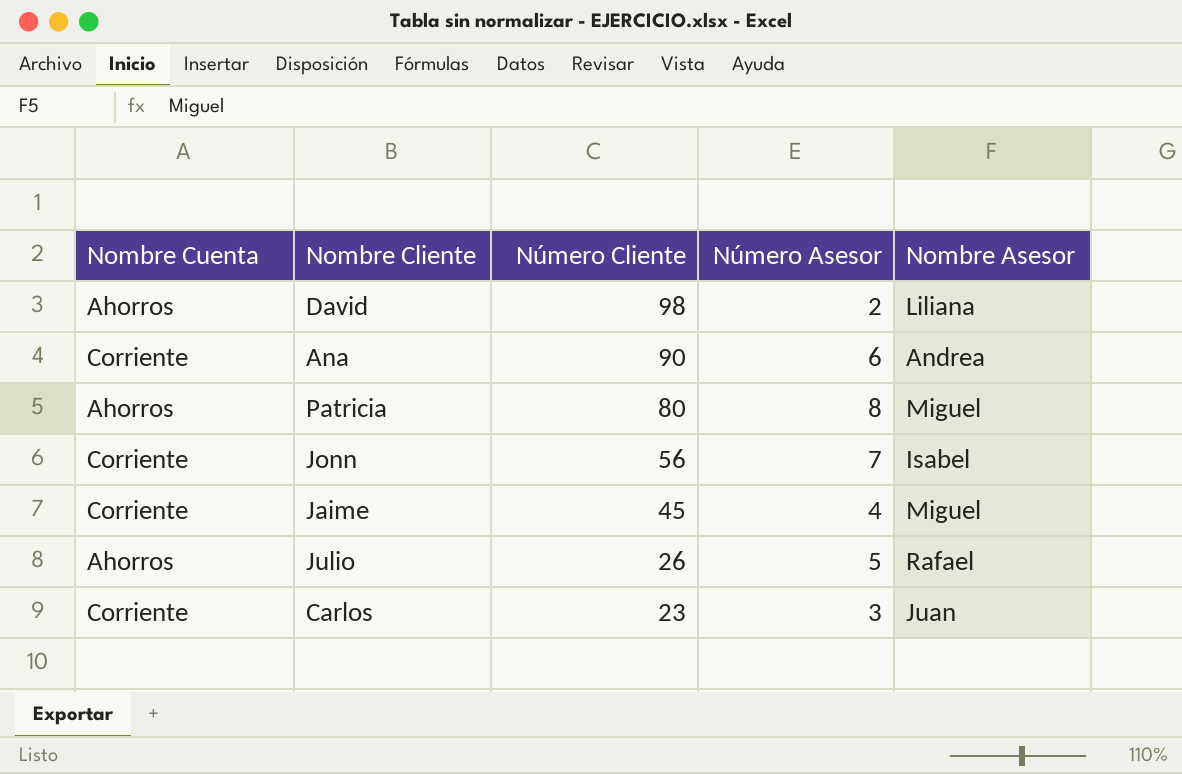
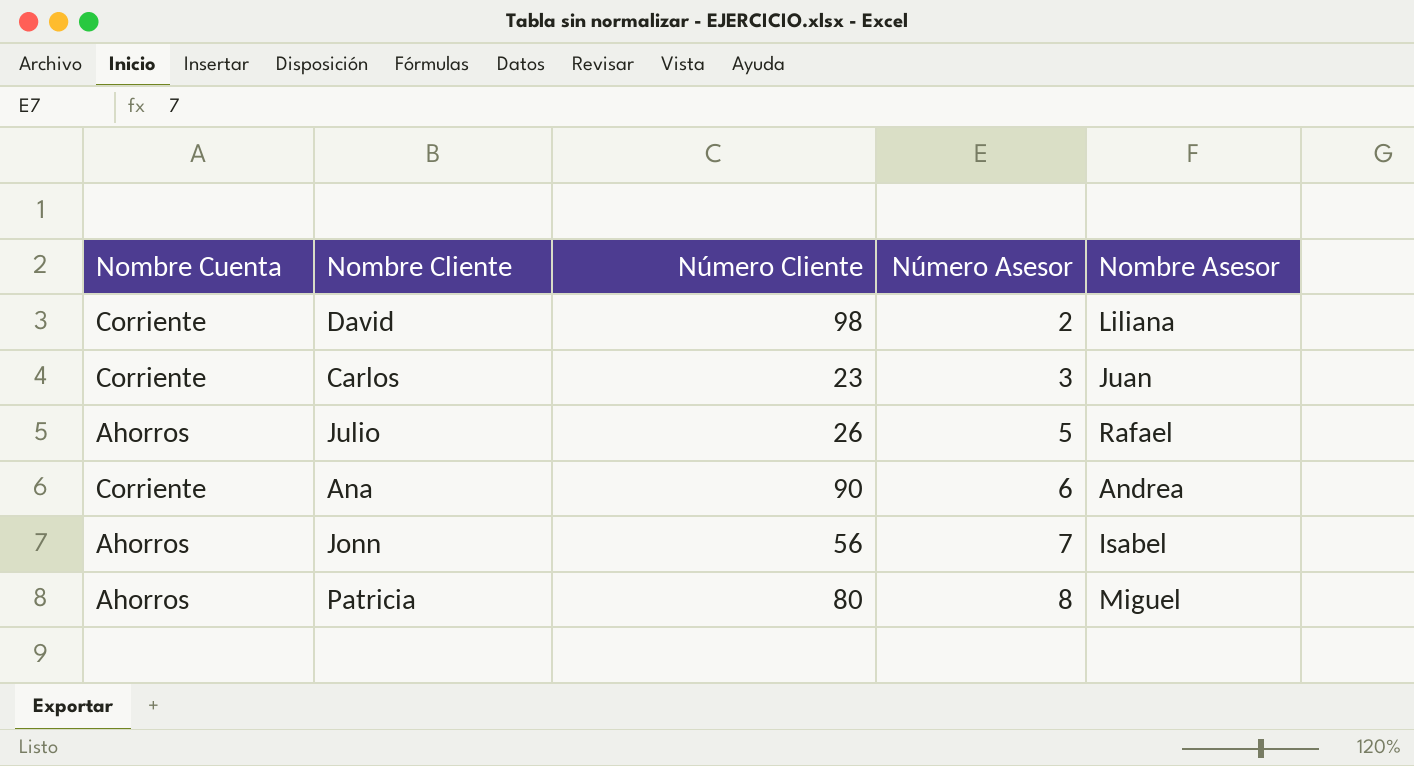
row order: Número Cliente descending -> Número Asesor ascending
row Jaime: Corriente | 45 | 4 | Miguel -> none
David | Nombre Cuenta: Ahorros -> Corriente
Jonn | Nombre Cuenta: Corriente -> Ahorros

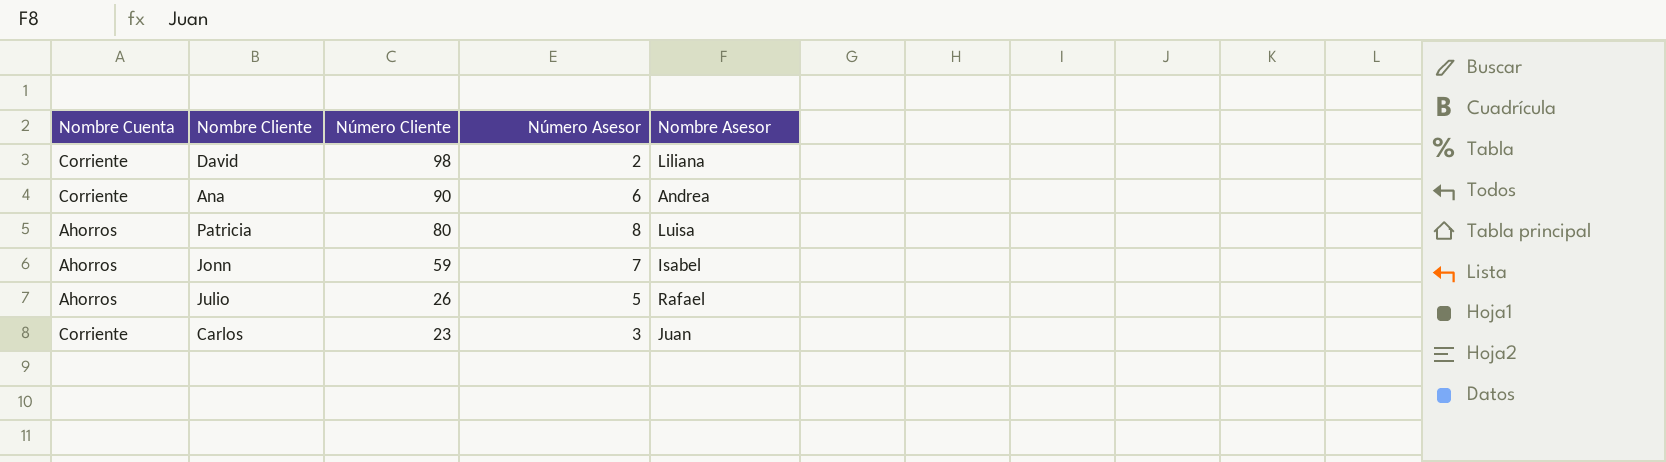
row order: Número Asesor ascending -> Número Cliente descending
Patricia | Nombre Asesor: Miguel -> Luisa
Jonn | Número Cliente: 56 -> 59

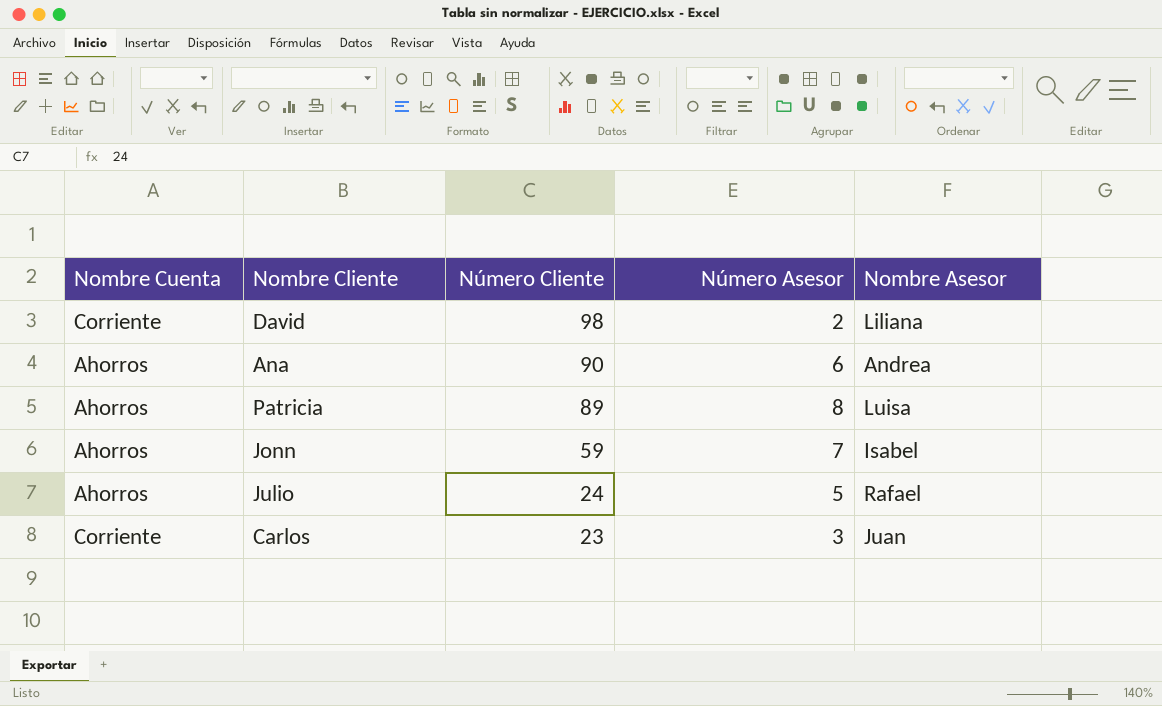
Ana | Nombre Cuenta: Corriente -> Ahorros
Patricia | Número Cliente: 80 -> 89
Julio | Número Cliente: 26 -> 24

